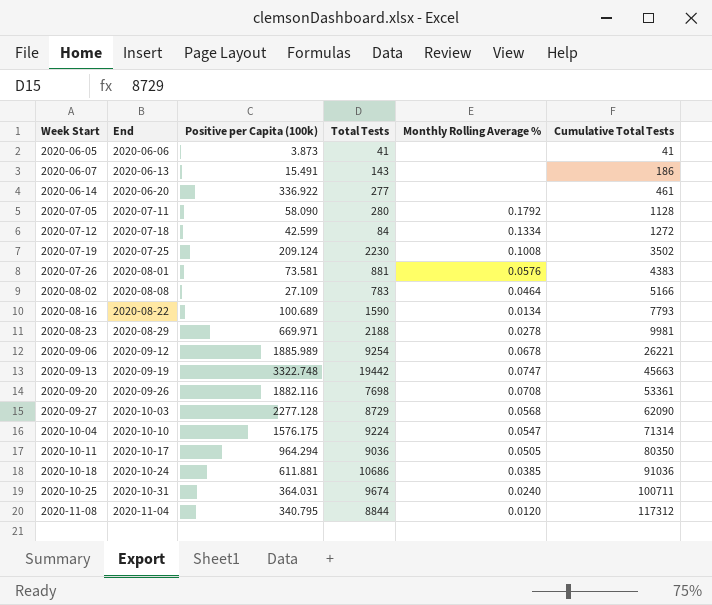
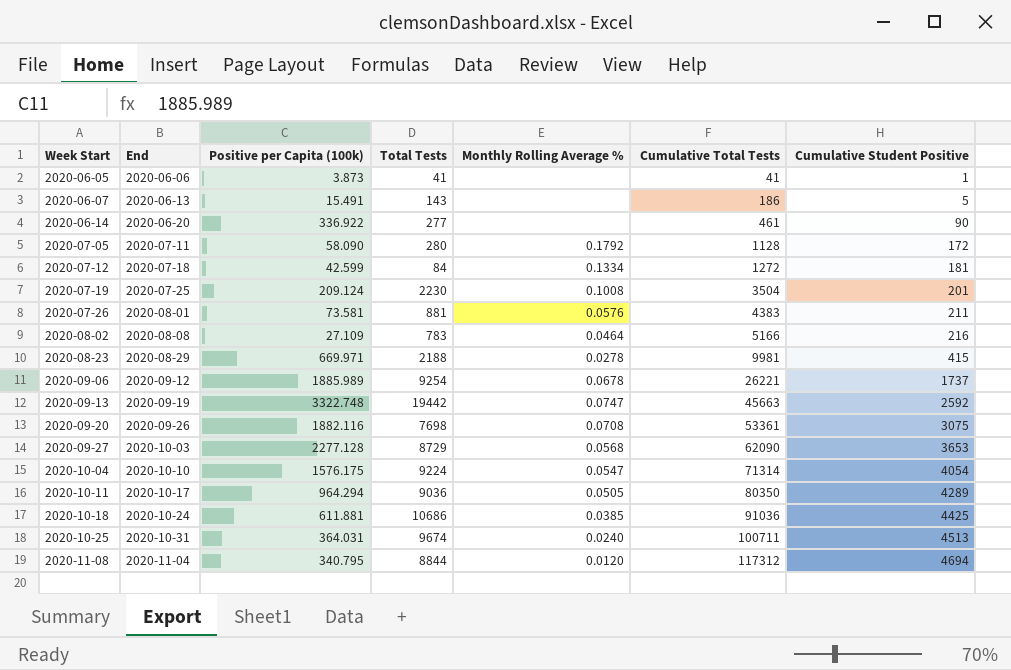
column Cumulative Student Positive | position: none -> 7
row 2020-08-16: 2020-08-22 | 100.689 | 1590 | 0.0134 | 7793 -> none
2020-07-19 | Cumulative Total Tests: 3502 -> 3504

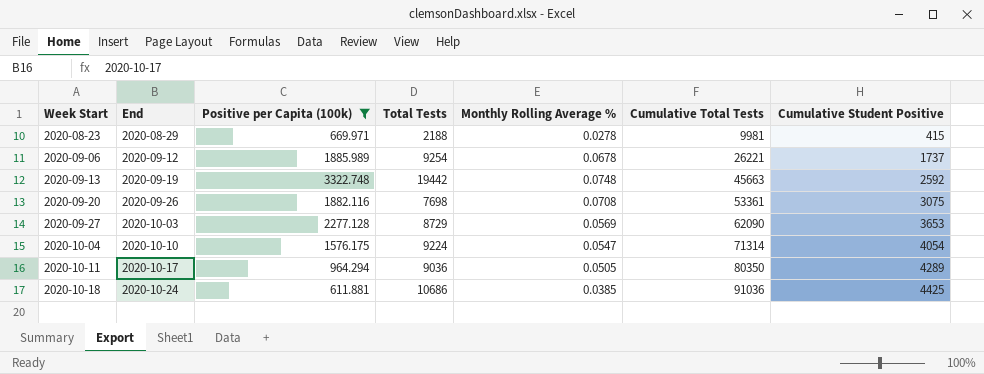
filter: none -> Positive per Capita (100k) >= 611.881
2020-09-13 | Monthly Rolling Average %: 0.0747 -> 0.0748
2020-09-27 | Monthly Rolling Average %: 0.0568 -> 0.0569

